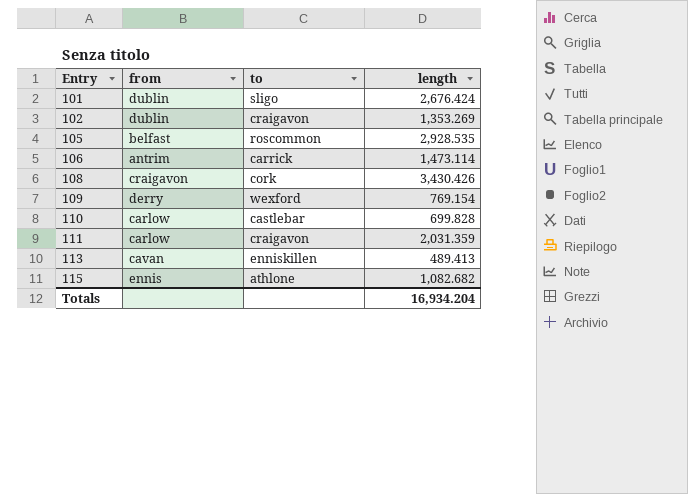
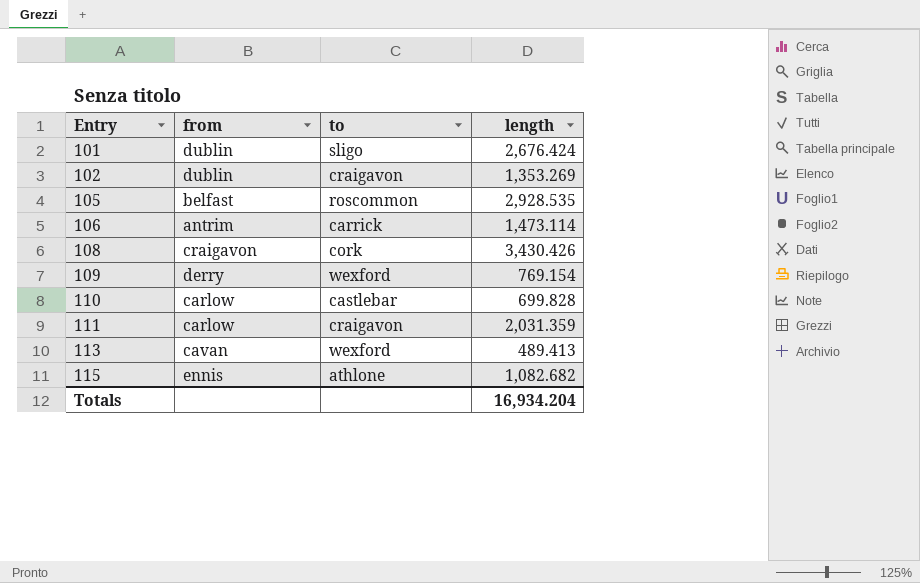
113 | to: enniskillen -> wexford

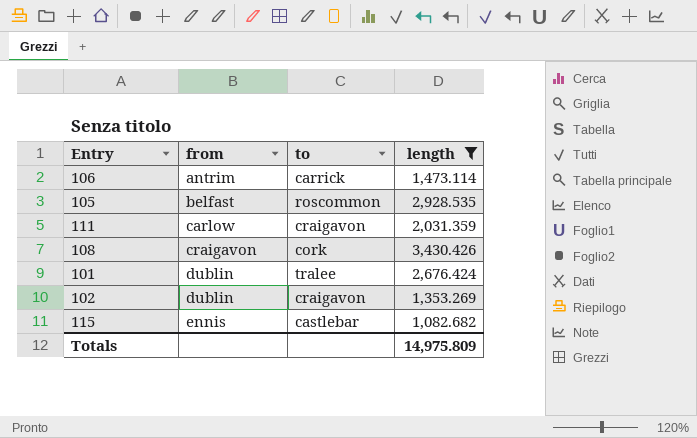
filter: none -> length >= 1,082.682
row order: Entry ascending -> from ascending
101 | to: sligo -> tralee
115 | to: athlone -> castlebar
Totals | length: 16,934.204 -> 14,975.809

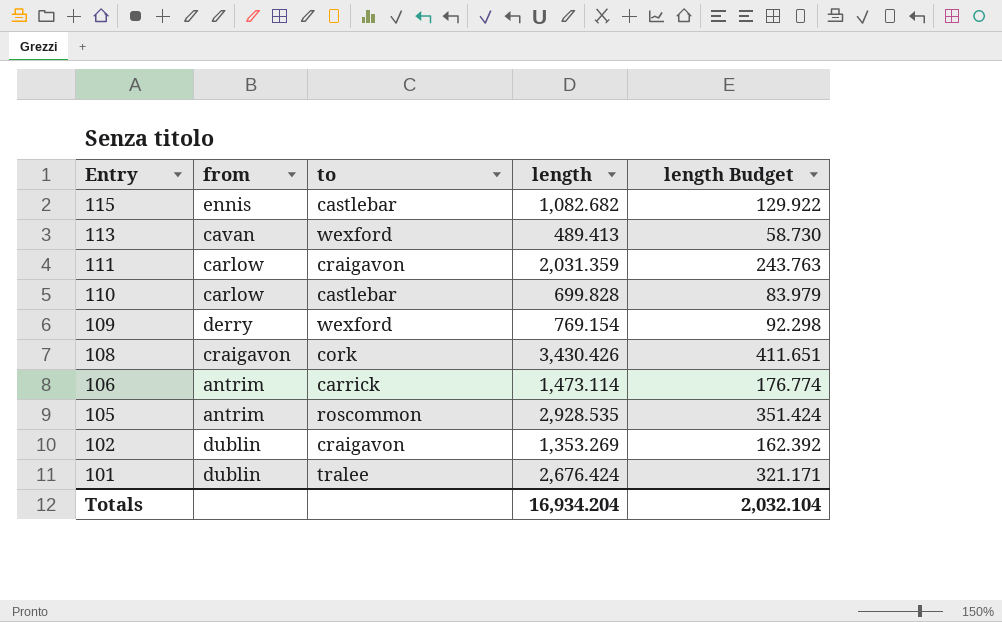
filter: length >= 1,082.682 -> none
row order: from ascending -> Entry descending
column length Budget | formula: none -> [length] * 0.12
105 | from: belfast -> antrim
Totals | length: 14,975.809 -> 16,934.204

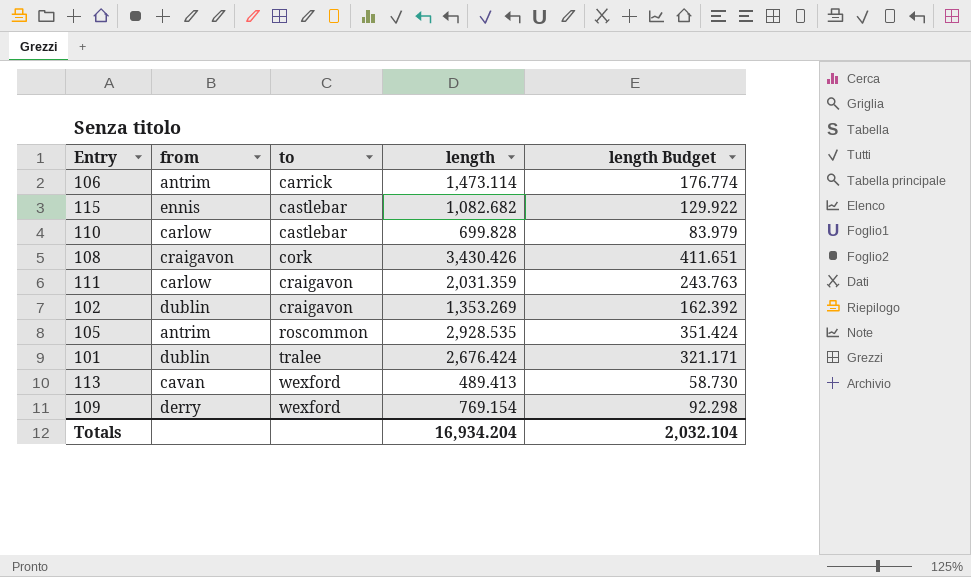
row order: Entry descending -> to ascending

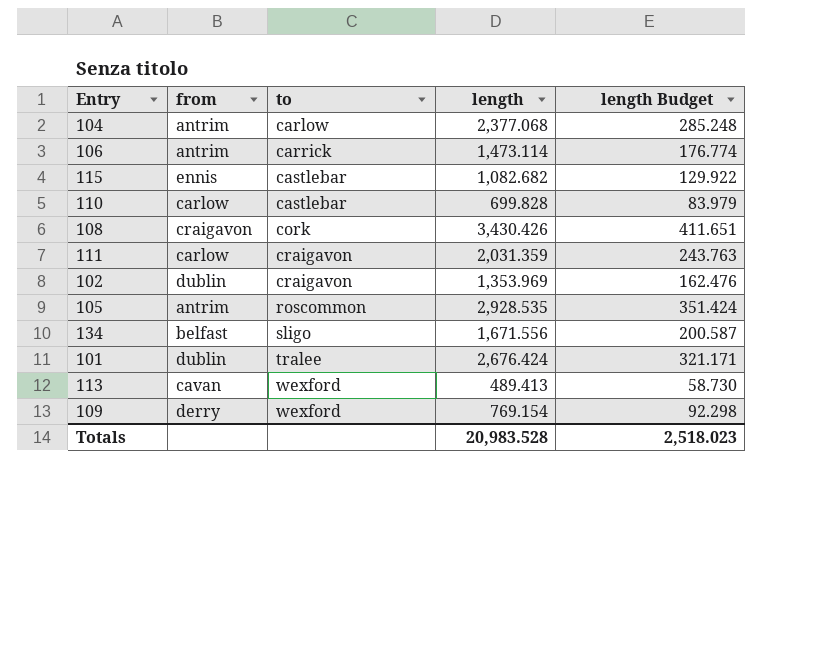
row 104: none -> antrim | carlow | 2,377.068 | 285.248
102 | length: 1,353.269 -> 1,353.969
102 | length Budget: 162.392 -> 162.476
row 134: none -> belfast | sligo | 1,671.556 | 200.587
Totals | length: 16,934.204 -> 20,983.528
Totals | length Budget: 2,032.104 -> 2,518.023

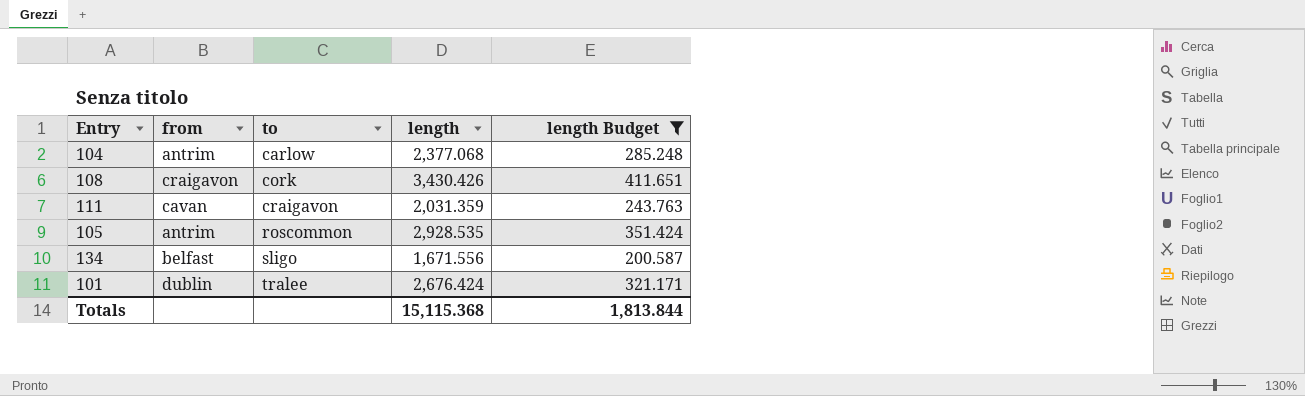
filter: none -> length Budget >= 200.587
111 | from: carlow -> cavan
Totals | length: 20,983.528 -> 15,115.368
Totals | length Budget: 2,518.023 -> 1,813.844

